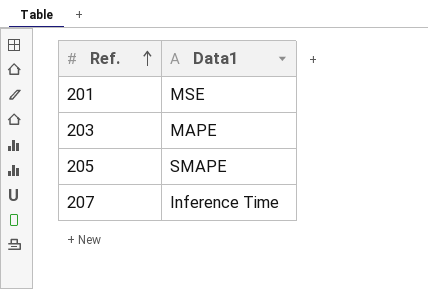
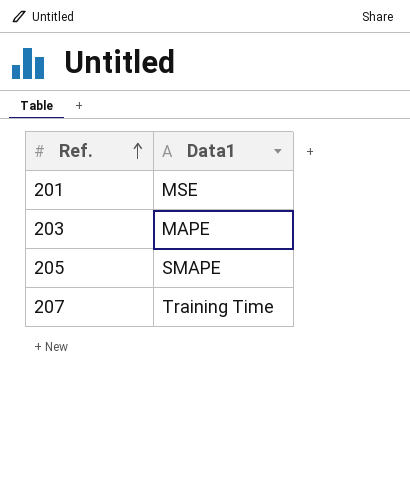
207 | Data1: Inference Time -> Training Time

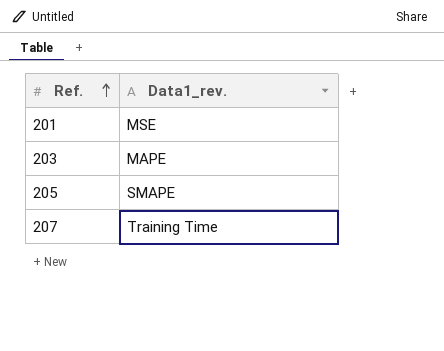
column name: Data1 -> Data1_rev.

